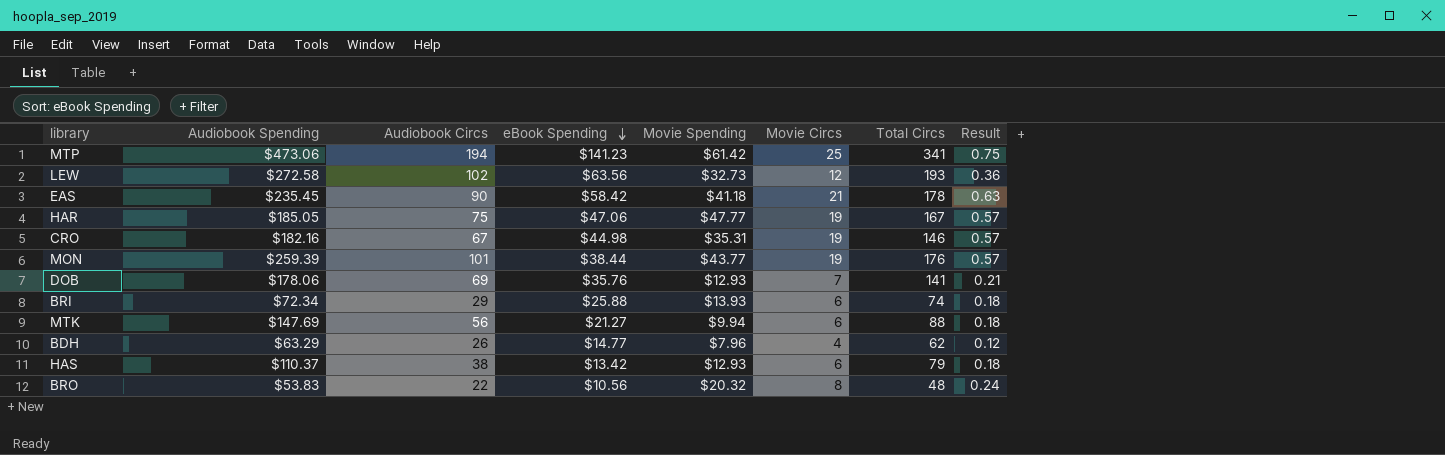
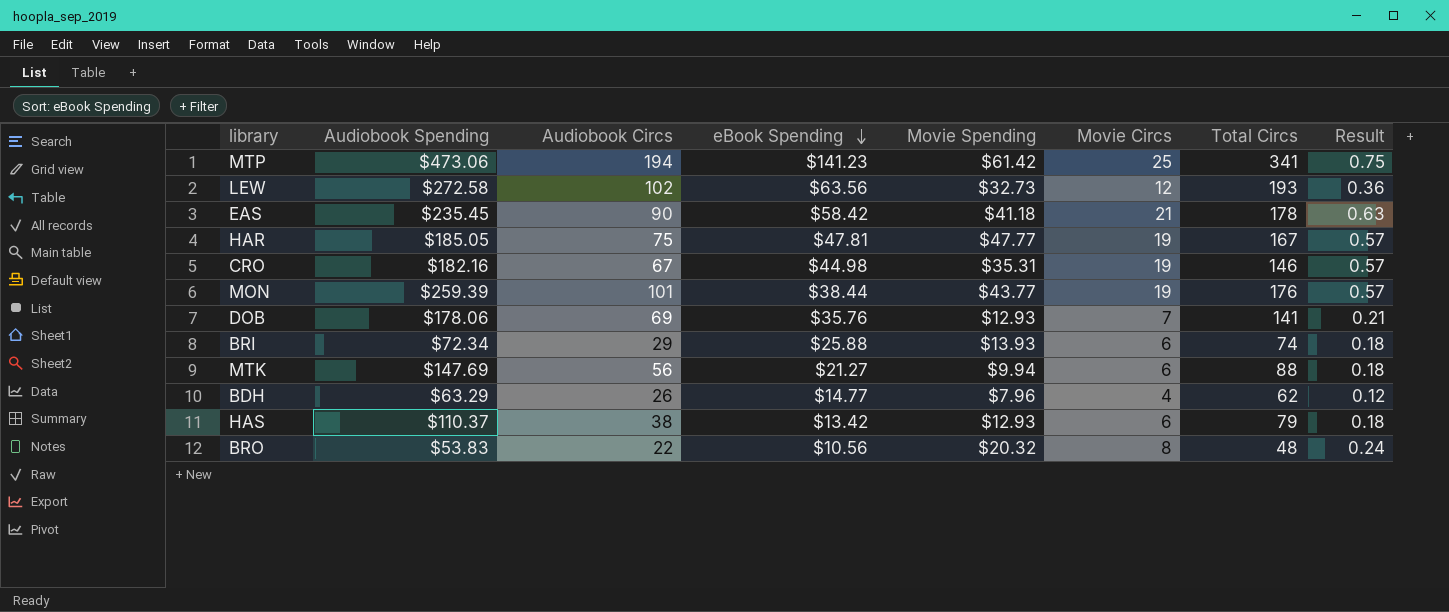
HAR | eBook Spending: $47.06 -> $47.81

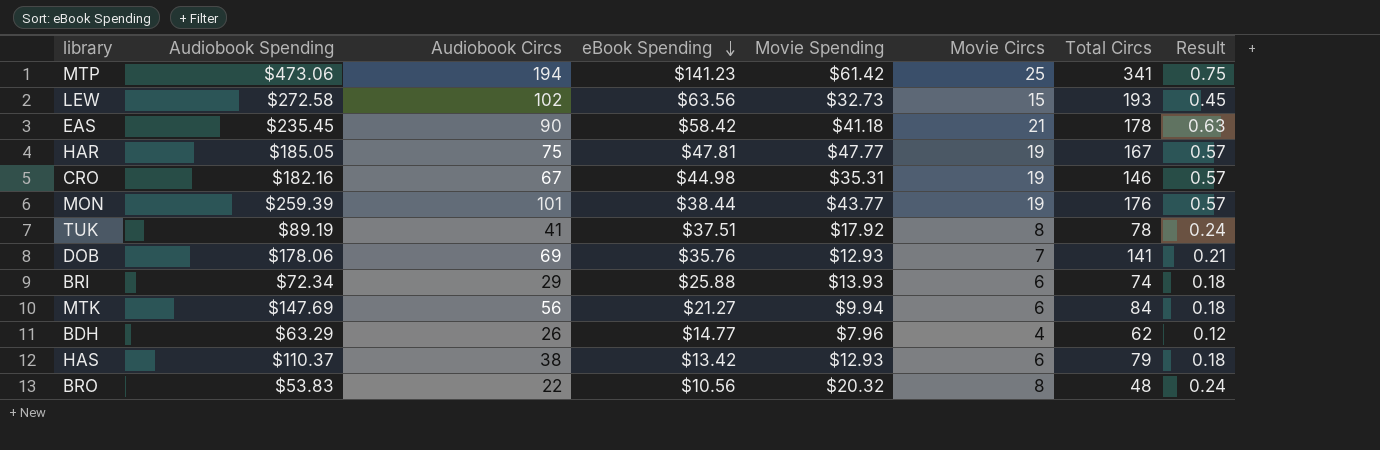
LEW | Movie Circs: 12 -> 15
LEW | Result: 0.36 -> 0.45
row TUK: none -> $89.19 | 41 | $37.51 | $17.92 | 8 | 78 | 0.24
MTK | Total Circs: 88 -> 84

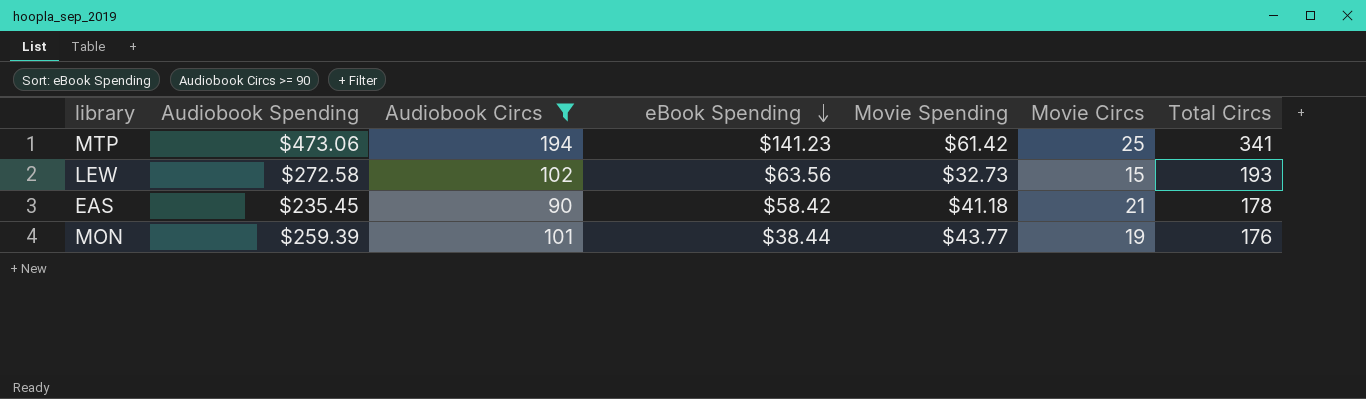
filter: none -> Audiobook Circs >= 90
column Result | formula: [Movie Circs] * 0.03 -> none

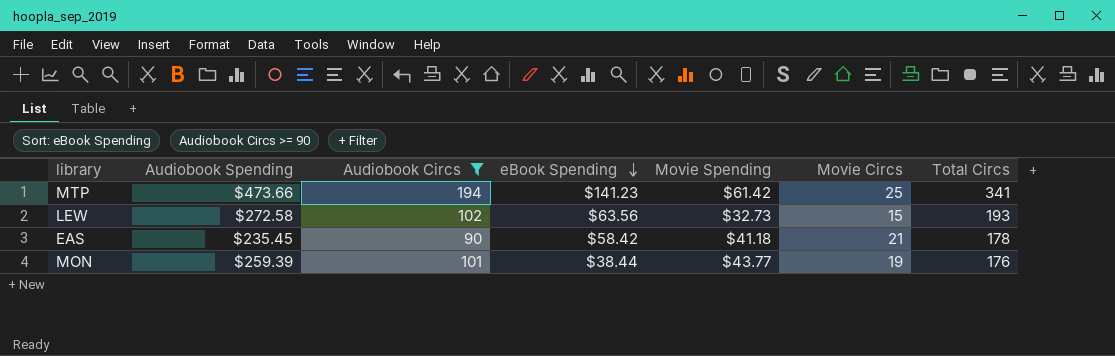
MTP | Audiobook Spending: $473.06 -> $473.66

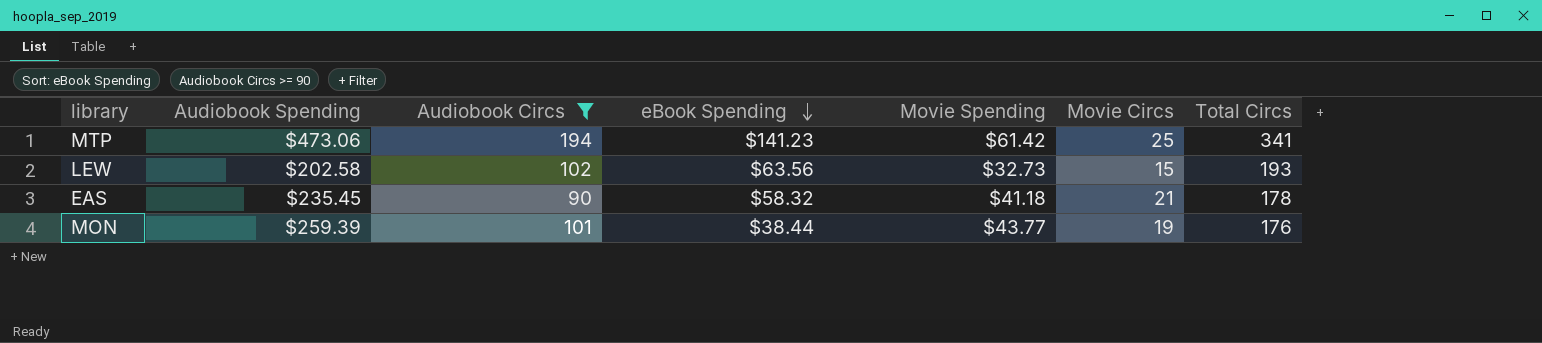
MTP | Audiobook Spending: $473.66 -> $473.06
LEW | Audiobook Spending: $272.58 -> $202.58
EAS | eBook Spending: $58.42 -> $58.32

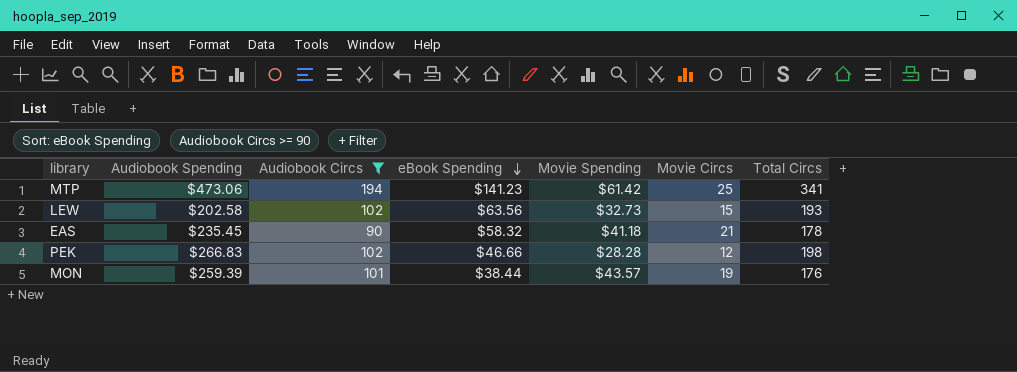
row PEK: none -> $266.83 | 102 | $46.66 | $28.28 | 12 | 198
MON | Movie Spending: $43.77 -> $43.57

